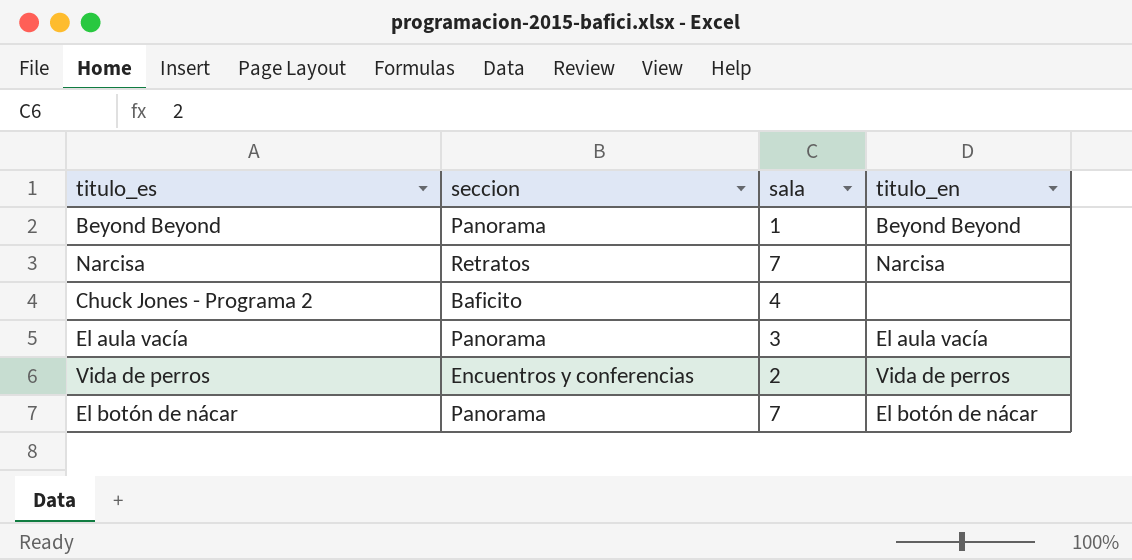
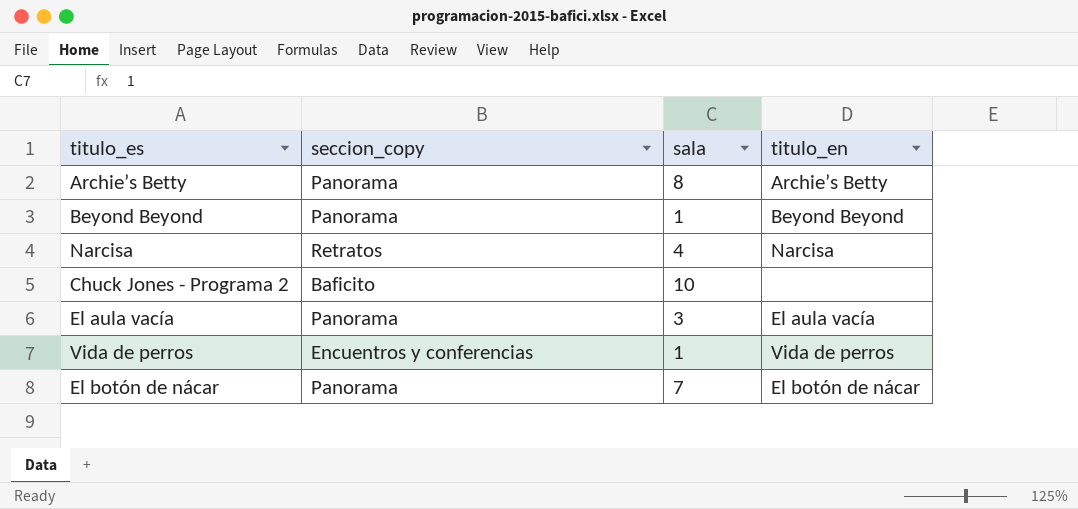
column name: seccion -> seccion_copy
row Archie’s Betty: none -> Panorama | 8 | Archie’s Betty
Narcisa | sala: 7 -> 4
Chuck Jones - Programa 2 | sala: 4 -> 10
Vida de perros | sala: 2 -> 1

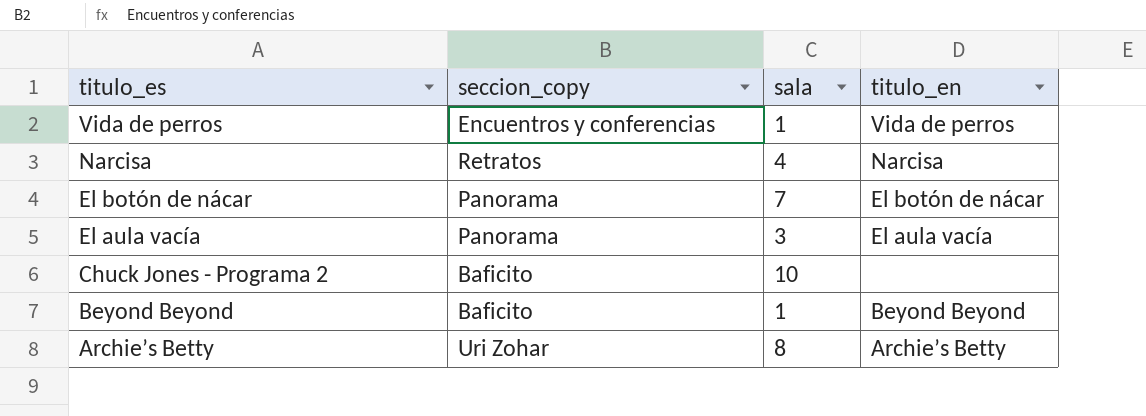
row order: none -> titulo_es descending
Beyond Beyond | seccion_copy: Panorama -> Baficito
Archie’s Betty | seccion_copy: Panorama -> Uri Zohar

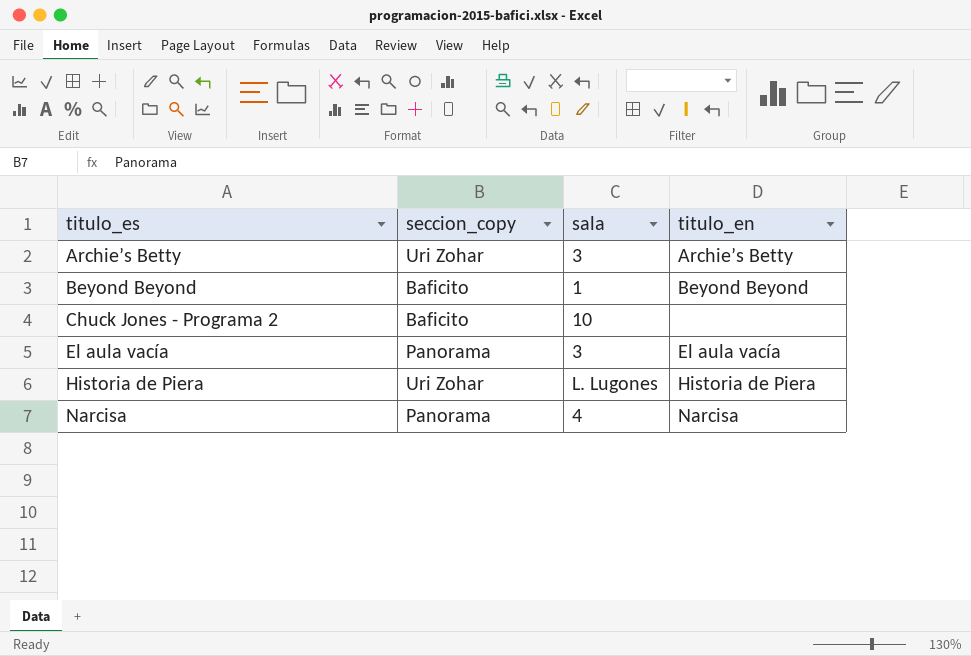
row order: titulo_es descending -> titulo_es ascending
row Vida de perros: Encuentros y conferencias | 1 | Vida de perros -> none
row El botón de nácar: Panorama | 7 | El botón de nácar -> none
Archie’s Betty | sala: 8 -> 3
row Historia de Piera: none -> Uri Zohar | L. Lugones | Historia de Piera
Narcisa | seccion_copy: Retratos -> Panorama

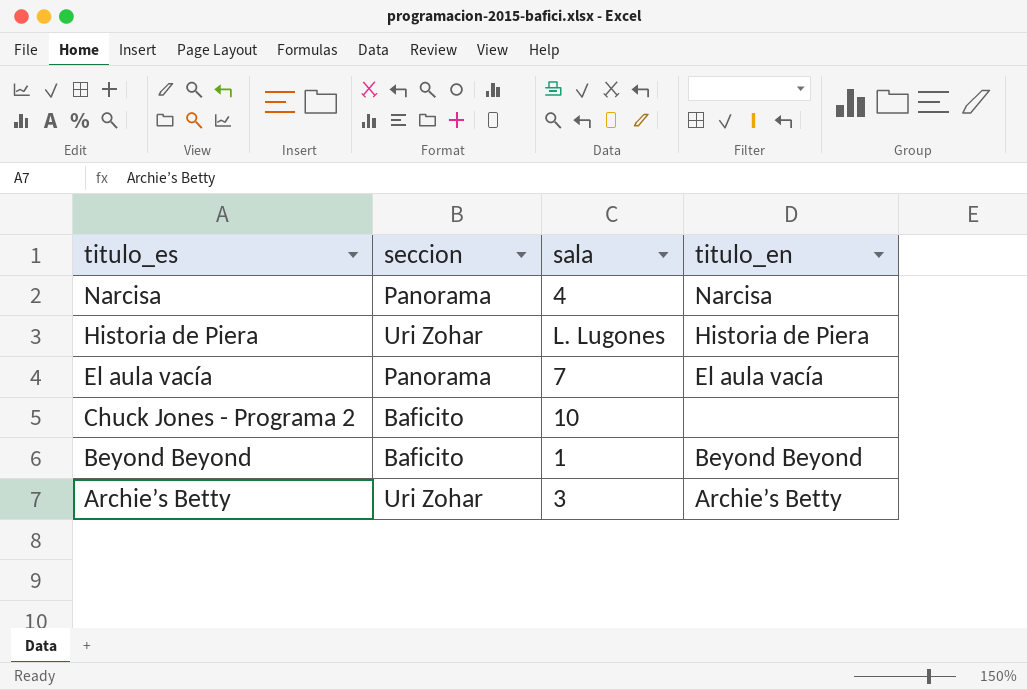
row order: titulo_es ascending -> titulo_es descending
column name: seccion_copy -> seccion
El aula vacía | sala: 3 -> 7

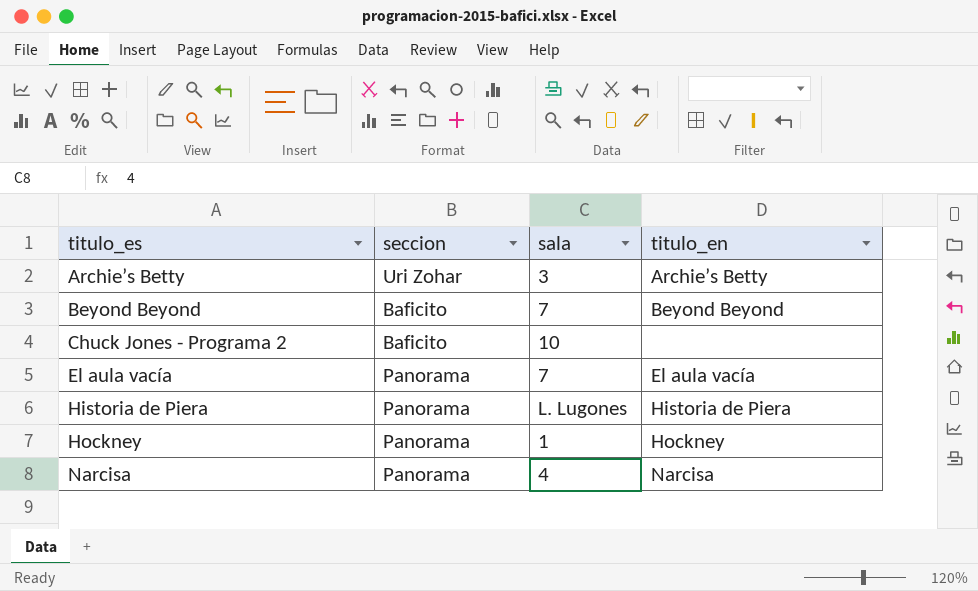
row order: titulo_es descending -> titulo_es ascending
Beyond Beyond | sala: 1 -> 7
Historia de Piera | seccion: Uri Zohar -> Panorama
row Hockney: none -> Panorama | 1 | Hockney

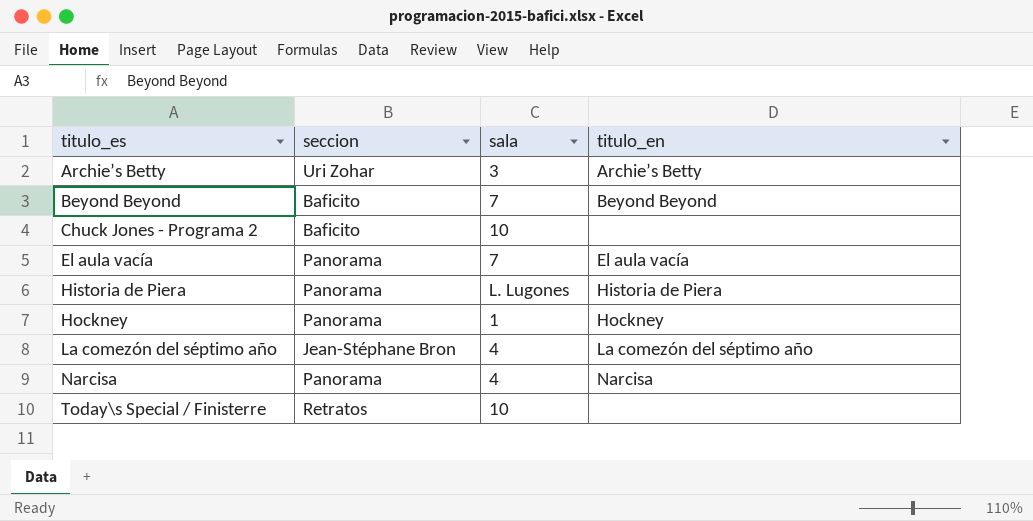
row La comezón del séptimo año: none -> Jean-Stéphane Bron | 4 | La comezón del séptimo año
row Today\s Special / Finisterre: none -> Retratos | 10 | none

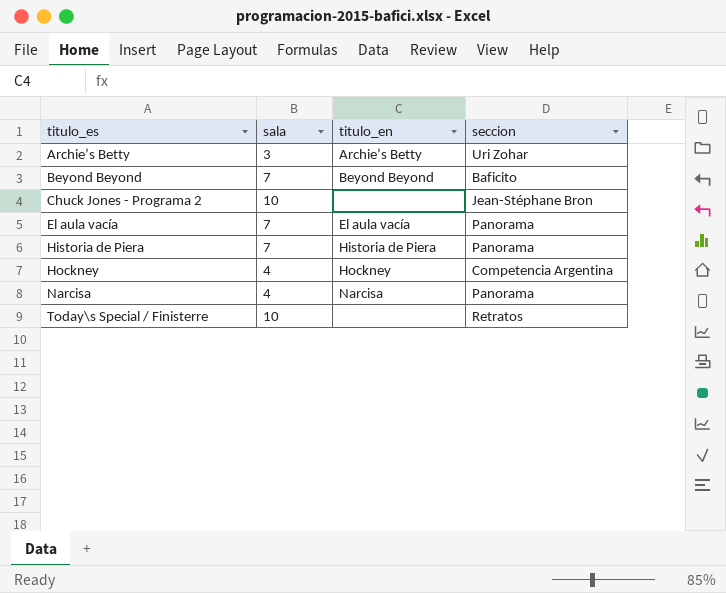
column seccion | position: 2 -> 4
row La comezón del séptimo año: Jean-Stéphane Bron | 4 | La comezón del séptimo año -> none
Chuck Jones - Programa 2 | seccion: Baficito -> Jean-Stéphane Bron
Historia de Piera | sala: L. Lugones -> 7
Hockney | sala: 1 -> 4
Hockney | seccion: Panorama -> Competencia Argentina

